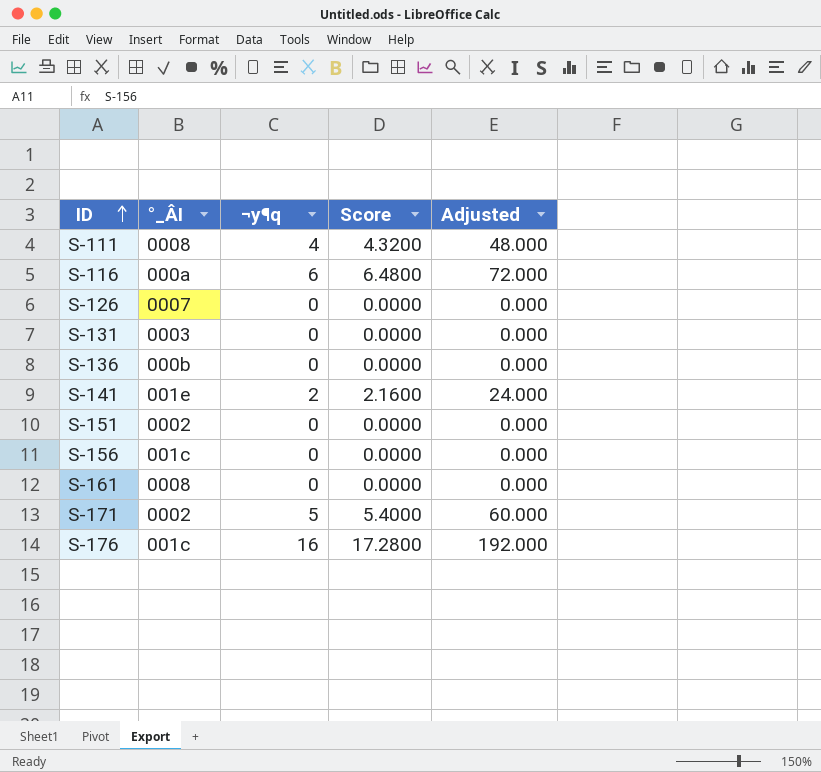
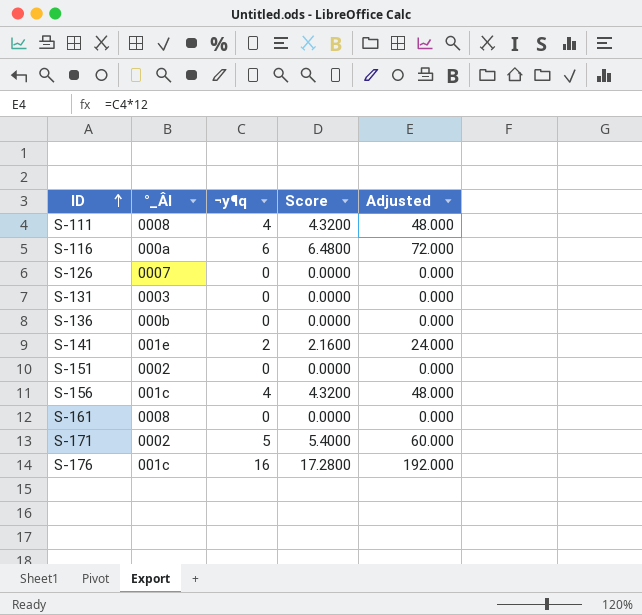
S-156 | ¬y¶q: 0 -> 4
S-156 | Score: 0.0000 -> 4.3200
S-156 | Adjusted: 0.000 -> 48.000

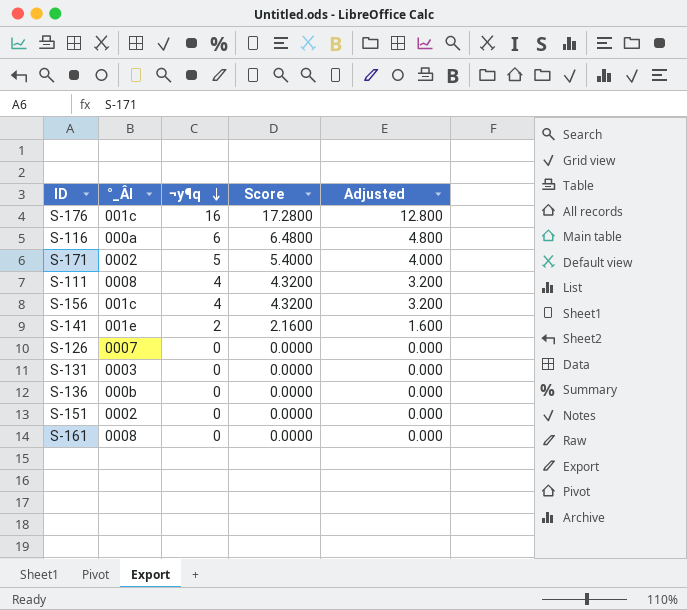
row order: ID ascending -> ¬y¶q descending
column Adjusted | formula: [¬y¶q] * 12 -> [¬y¶q] * 0.8

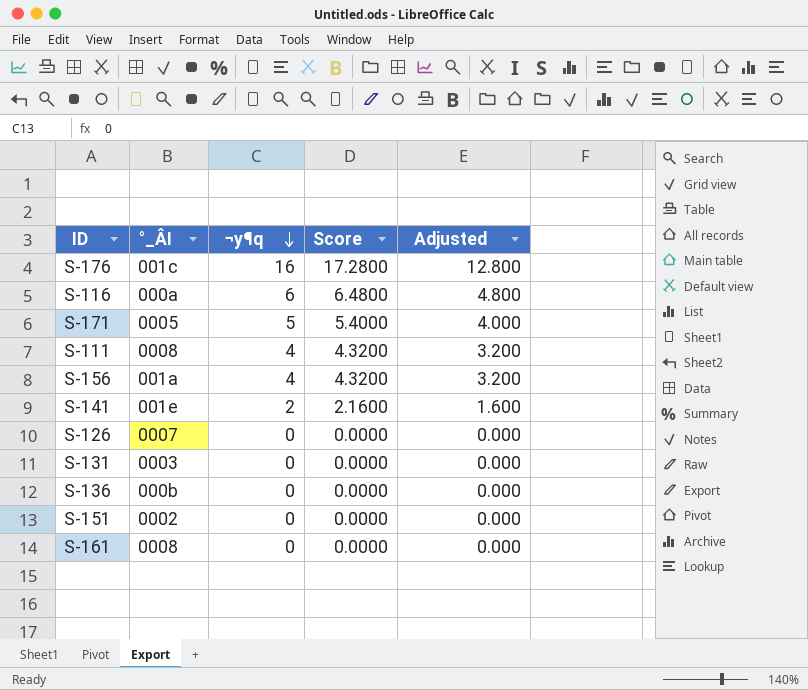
S-171 | °_ÂI: 0002 -> 0005
S-156 | °_ÂI: 001c -> 001a

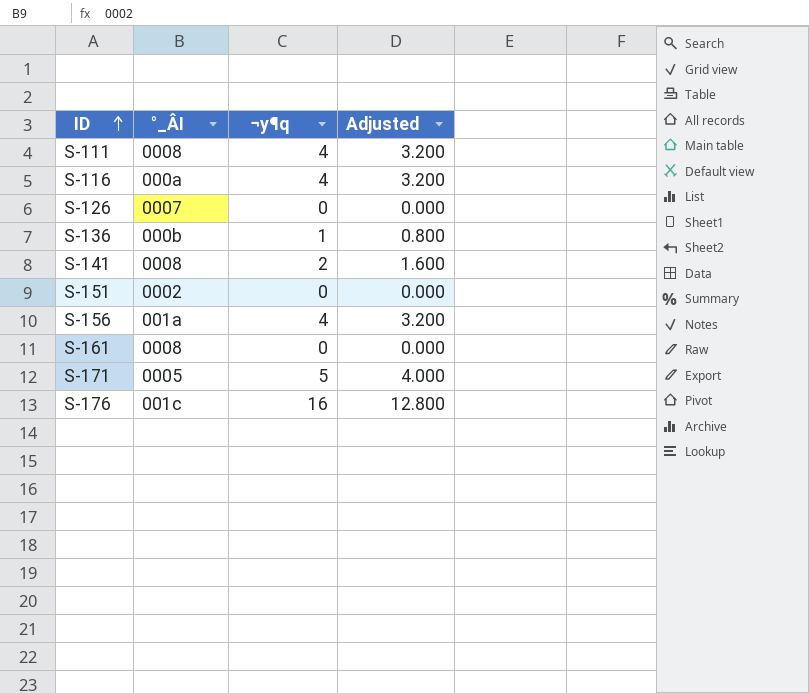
row order: ¬y¶q descending -> ID ascending
column Score | formula: [¬y¶q] * 1.08 -> none
row S-131: 0003 | 0 | 0.0000 | 0.000 -> none
S-116 | ¬y¶q: 6 -> 4
S-116 | Adjusted: 4.800 -> 3.200
S-136 | ¬y¶q: 0 -> 1
S-136 | Adjusted: 0.000 -> 0.800
S-141 | °_ÂI: 001e -> 0008

